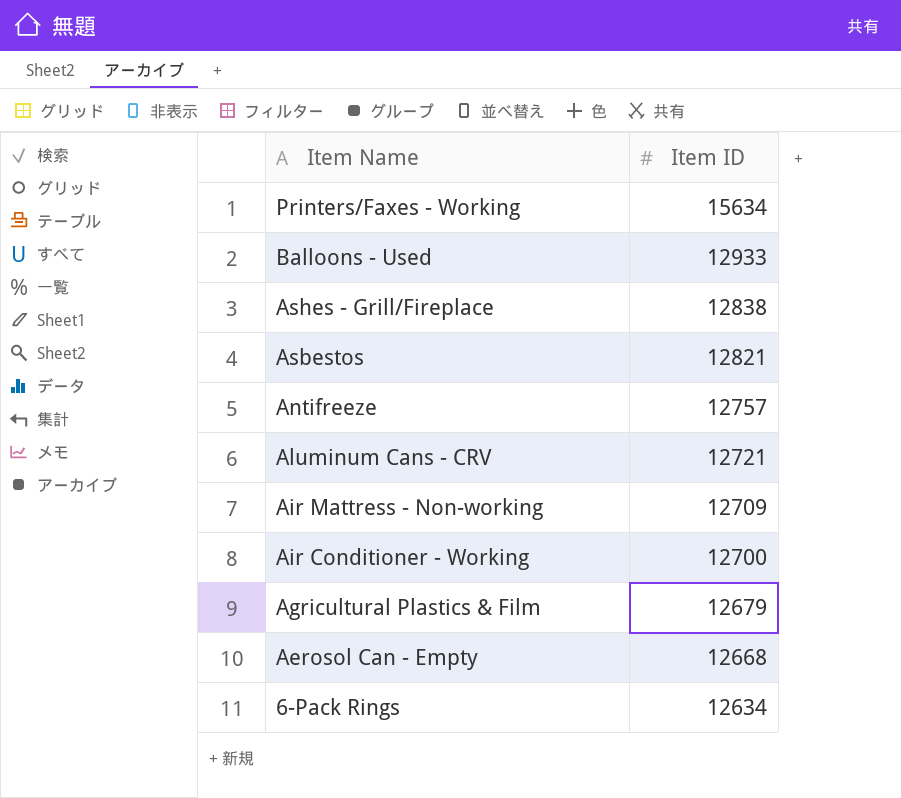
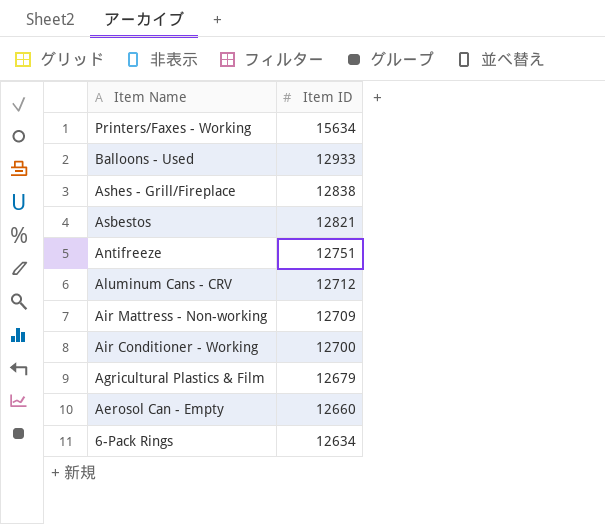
Antifreeze | Item ID: 12757 -> 12751
Aluminum Cans - CRV | Item ID: 12721 -> 12712
Aerosol Can - Empty | Item ID: 12668 -> 12660

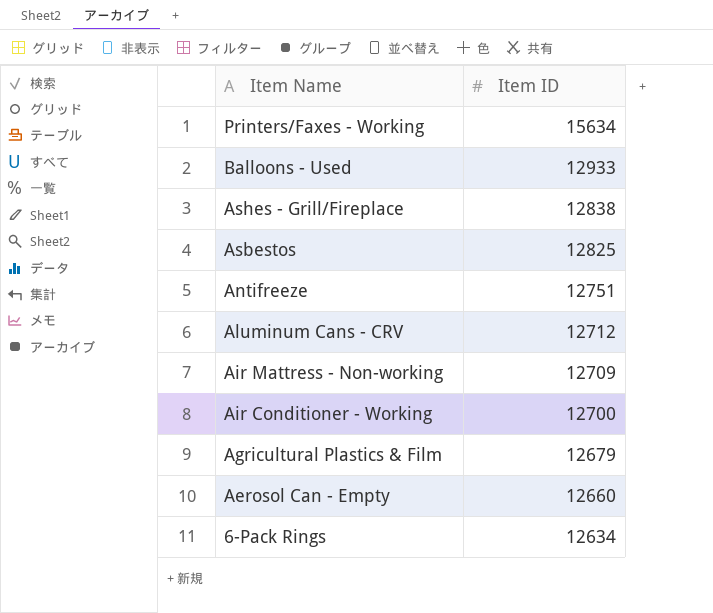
Asbestos | Item ID: 12821 -> 12825

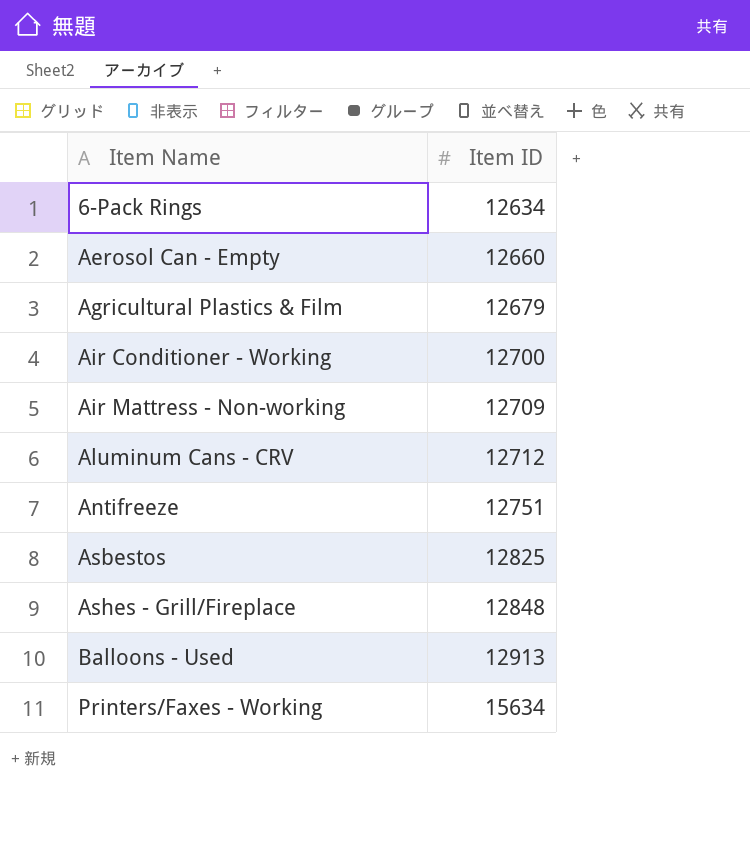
row order: Item Name descending -> Item Name ascending
Ashes - Grill/Fireplace | Item ID: 12838 -> 12848
Balloons - Used | Item ID: 12933 -> 12913

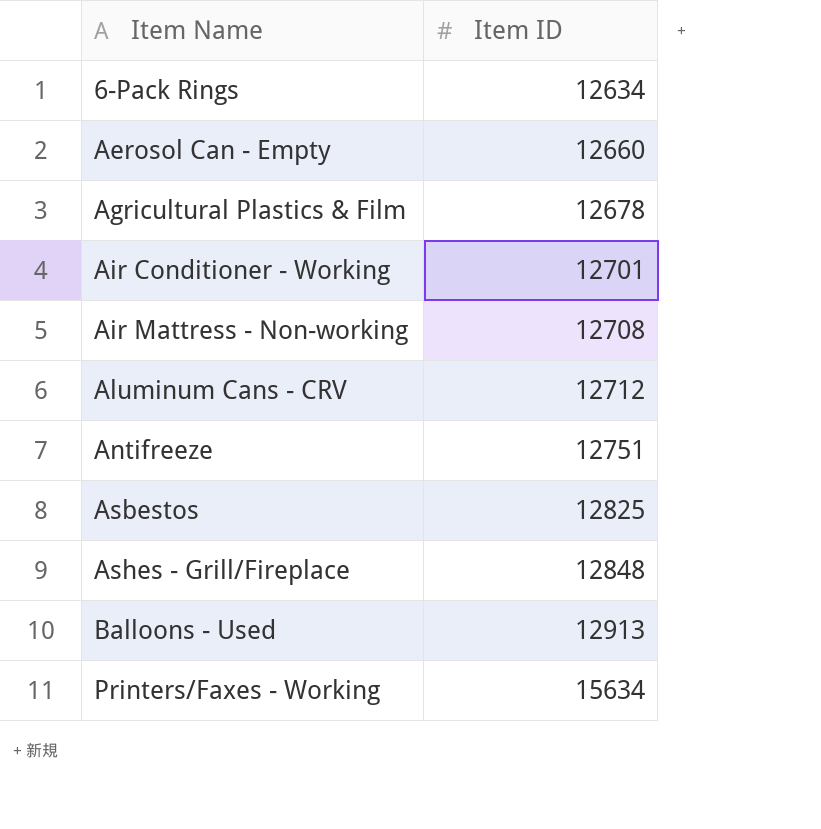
Agricultural Plastics & Film | Item ID: 12679 -> 12678
Air Conditioner - Working | Item ID: 12700 -> 12701
Air Mattress - Non-working | Item ID: 12709 -> 12708

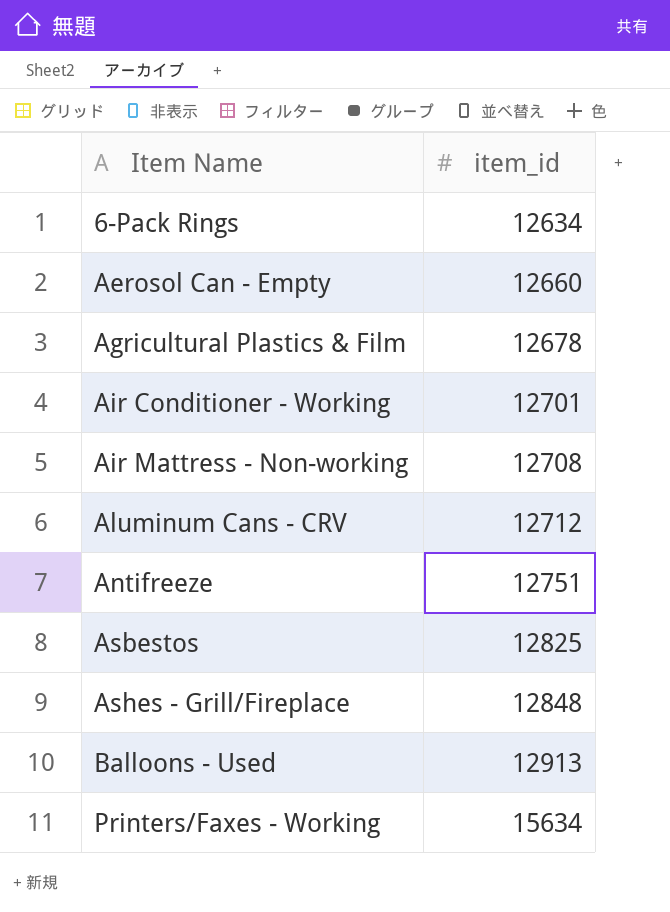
column name: Item ID -> item_id

